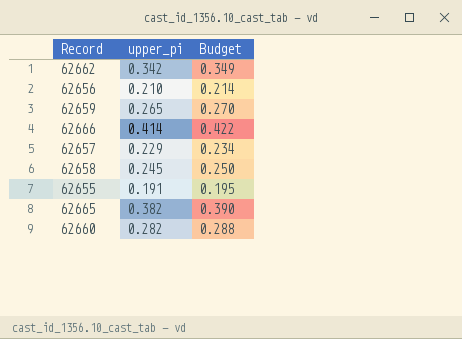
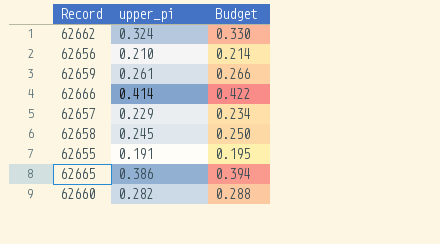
62662 | upper_pi: 0.342 -> 0.324
62662 | Budget: 0.349 -> 0.330
62659 | upper_pi: 0.265 -> 0.261
62659 | Budget: 0.270 -> 0.266
62665 | upper_pi: 0.382 -> 0.386
62665 | Budget: 0.390 -> 0.394

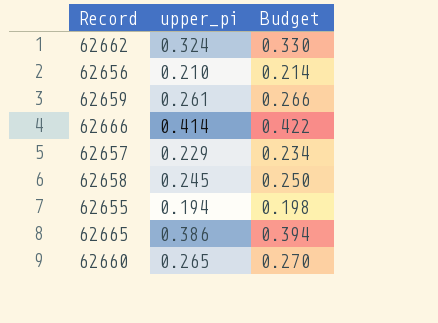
62655 | upper_pi: 0.191 -> 0.194
62655 | Budget: 0.195 -> 0.198
62660 | upper_pi: 0.282 -> 0.265
62660 | Budget: 0.288 -> 0.270

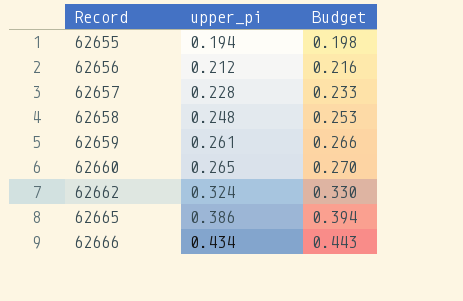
row order: none -> Record ascending
62656 | upper_pi: 0.210 -> 0.212
62656 | Budget: 0.214 -> 0.216
62657 | upper_pi: 0.229 -> 0.228
62657 | Budget: 0.234 -> 0.233
62658 | upper_pi: 0.245 -> 0.248
62658 | Budget: 0.250 -> 0.253
62666 | upper_pi: 0.414 -> 0.434
62666 | Budget: 0.422 -> 0.443

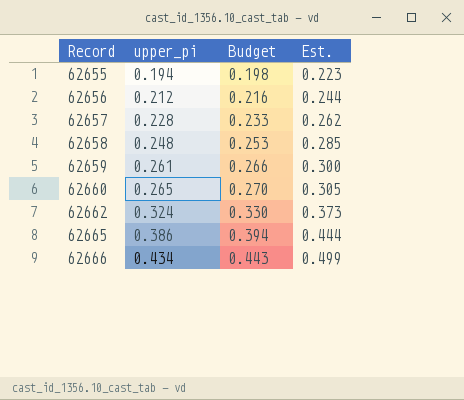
column Est. | formula: none -> [upper_pi] * 1.15

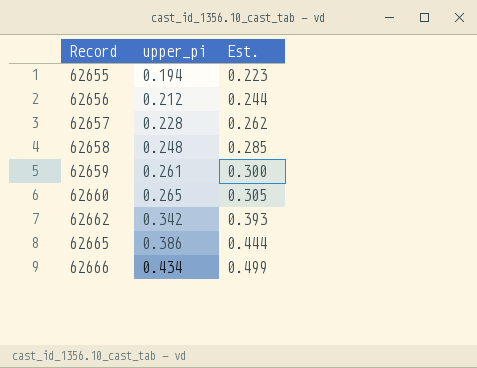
column Budget | formula: [upper_pi] * 1.02 -> none
62662 | upper_pi: 0.324 -> 0.342
62662 | Est.: 0.373 -> 0.393

